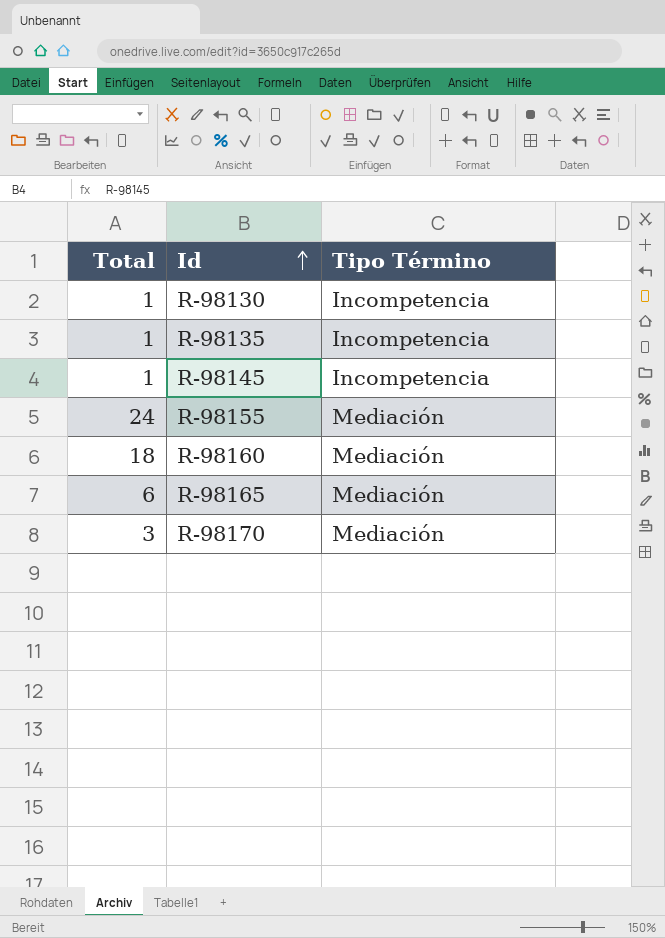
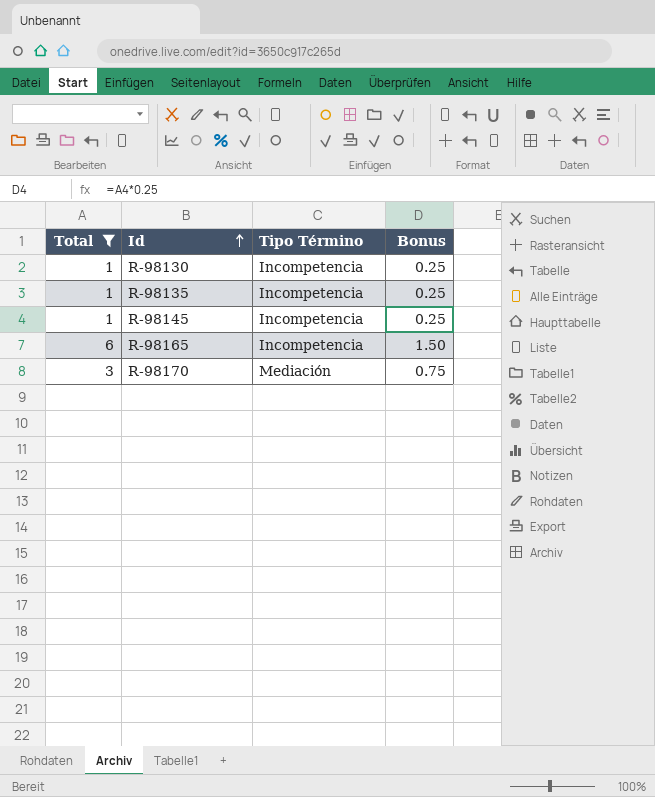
filter: none -> Total <= 6
column Bonus | formula: none -> [Total] * 0.25
R-98165 | Tipo Término: Mediación -> Incompetencia

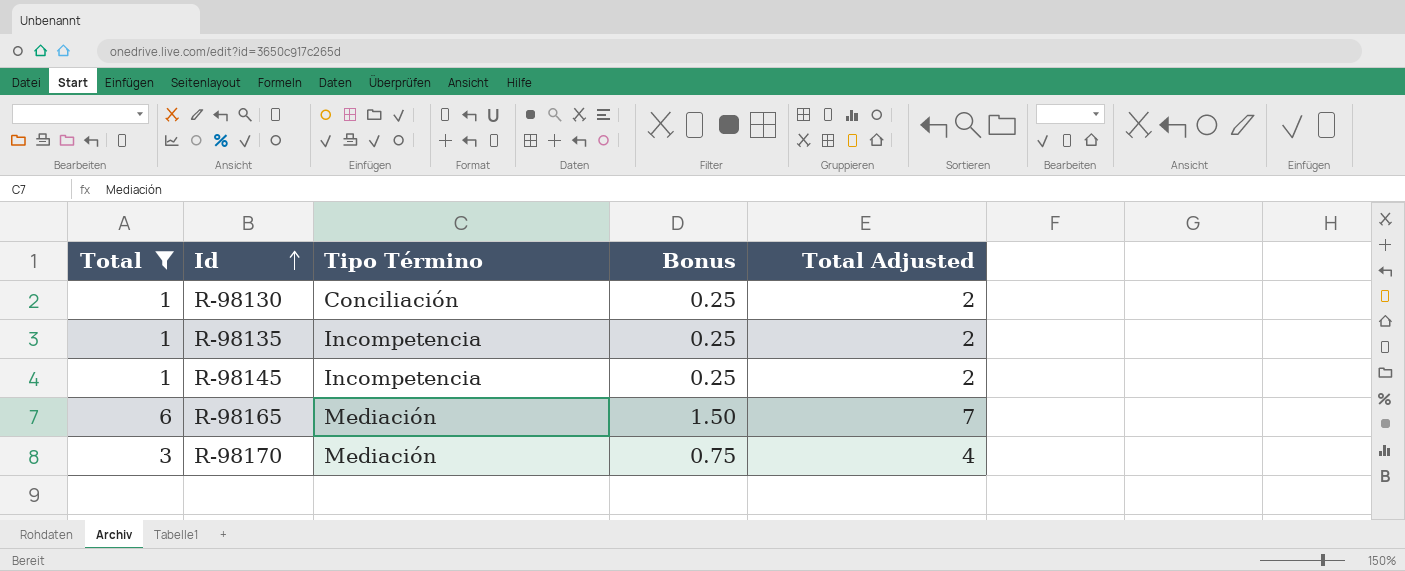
column Total Adjusted | formula: none -> [Total] + 1
R-98130 | Tipo Término: Incompetencia -> Conciliación
R-98165 | Tipo Término: Incompetencia -> Mediación

